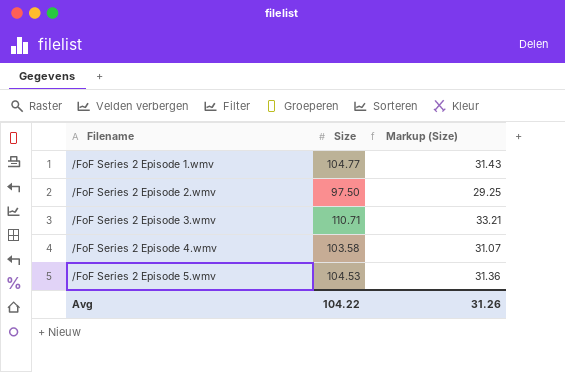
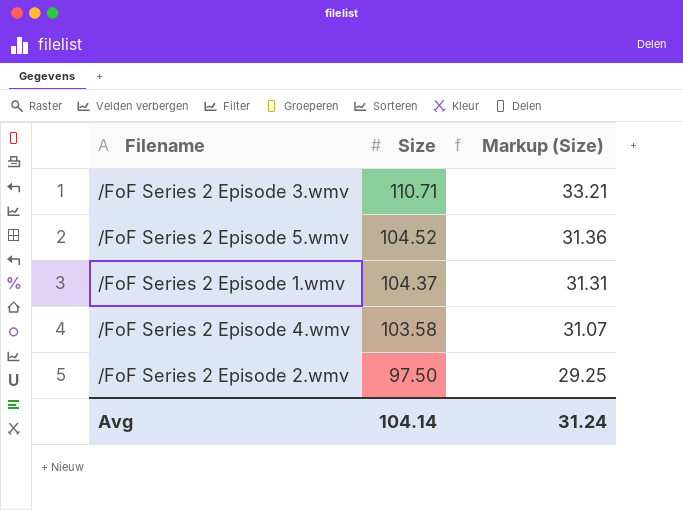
row order: Filename ascending -> Size descending
/FoF Series 2 Episode 5.wmv | Size: 104.53 -> 104.52
/FoF Series 2 Episode 1.wmv | Size: 104.77 -> 104.37
/FoF Series 2 Episode 1.wmv | Markup (Size): 31.43 -> 31.31
Avg | Size: 104.22 -> 104.14
Avg | Markup (Size): 31.26 -> 31.24

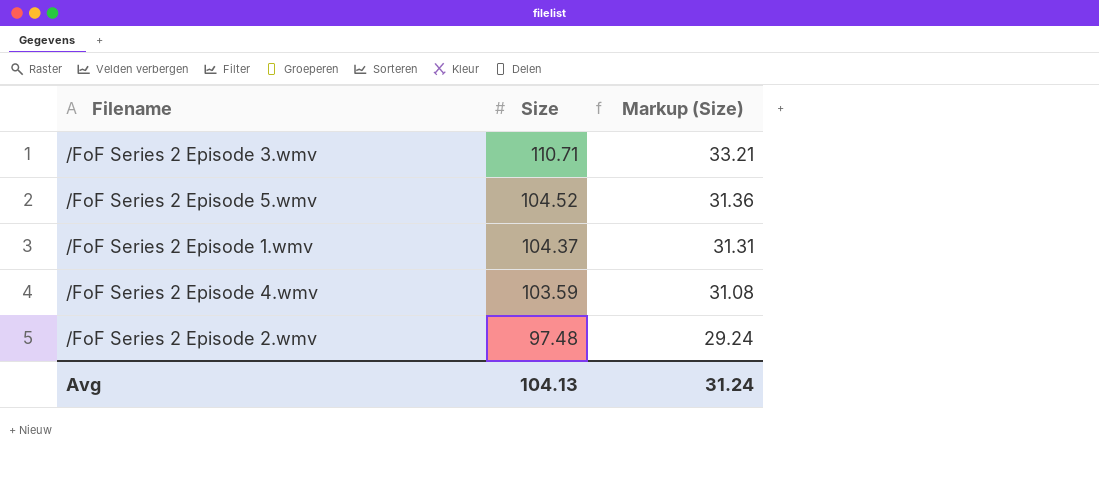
/FoF Series 2 Episode 4.wmv | Size: 103.58 -> 103.59
/FoF Series 2 Episode 4.wmv | Markup (Size): 31.07 -> 31.08
/FoF Series 2 Episode 2.wmv | Size: 97.50 -> 97.48
/FoF Series 2 Episode 2.wmv | Markup (Size): 29.25 -> 29.24
Avg | Size: 104.14 -> 104.13

